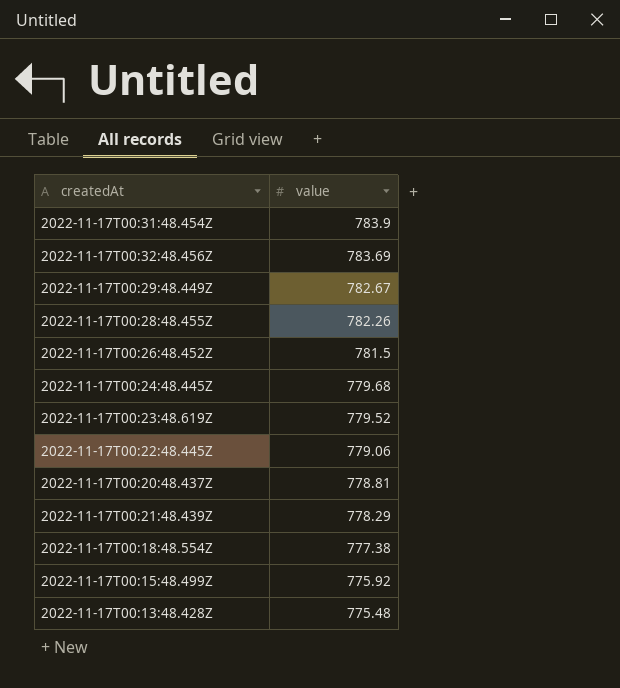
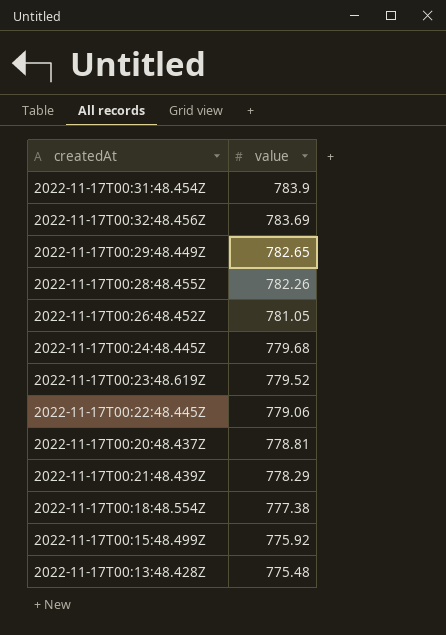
2022-11-17T00:29:48.449Z | value: 782.67 -> 782.65
2022-11-17T00:26:48.452Z | value: 781.5 -> 781.05

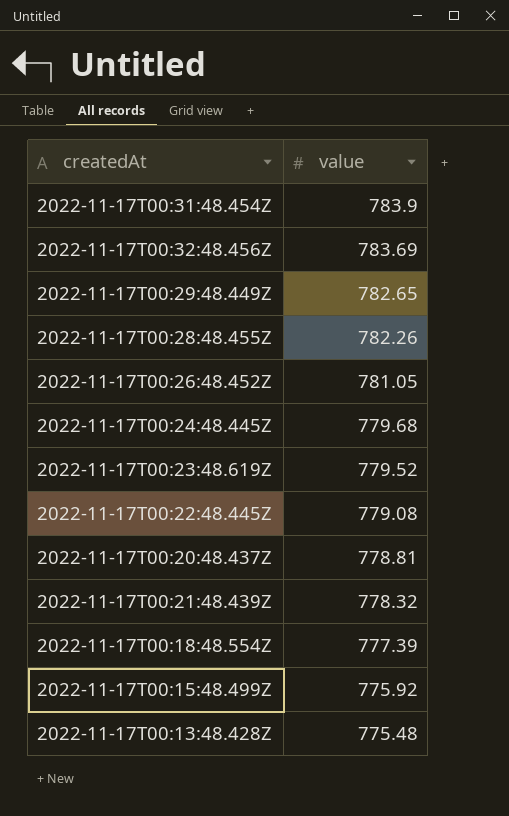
2022-11-17T00:22:48.445Z | value: 779.06 -> 779.08
2022-11-17T00:21:48.439Z | value: 778.29 -> 778.32
2022-11-17T00:18:48.554Z | value: 777.38 -> 777.39

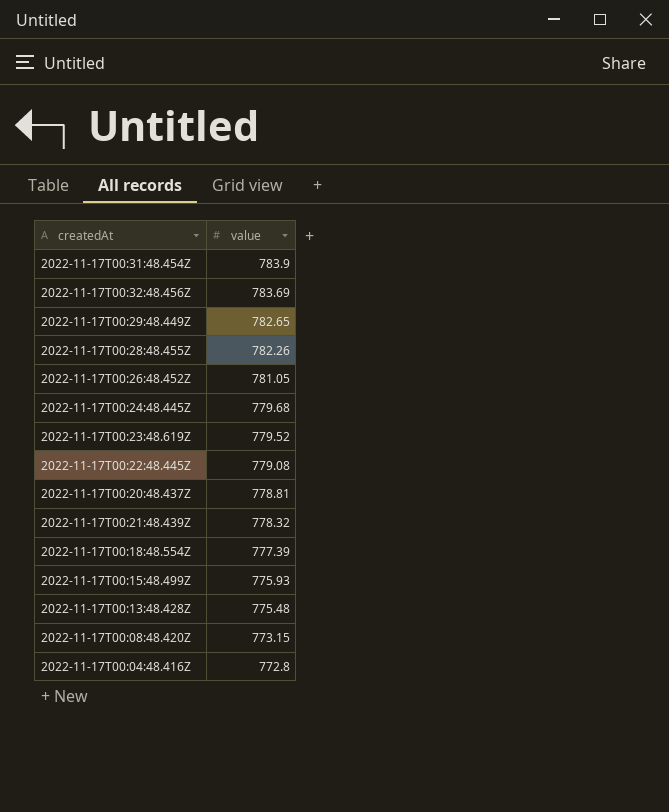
2022-11-17T00:15:48.499Z | value: 775.92 -> 775.93
row 2022-11-17T00:08:48.420Z: none -> 773.15
row 2022-11-17T00:04:48.416Z: none -> 772.8

